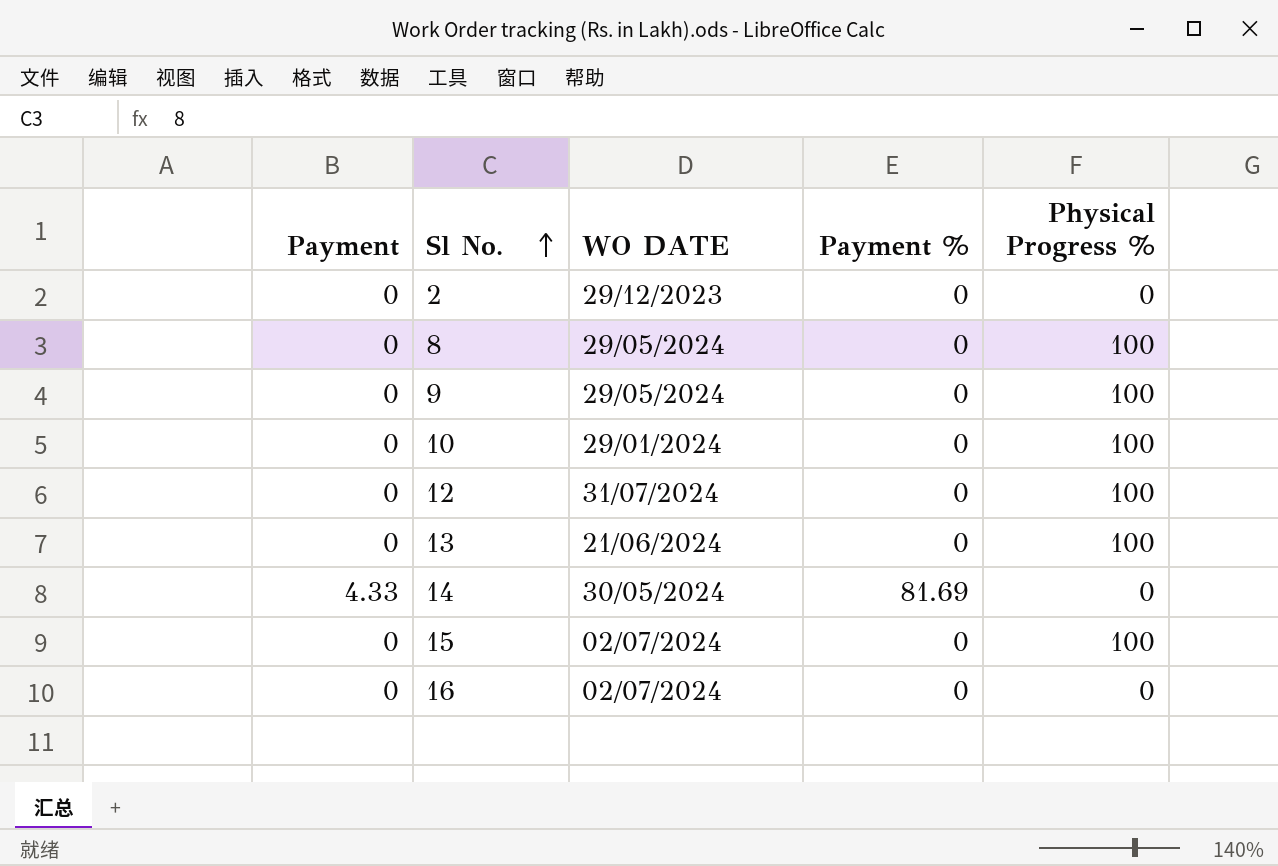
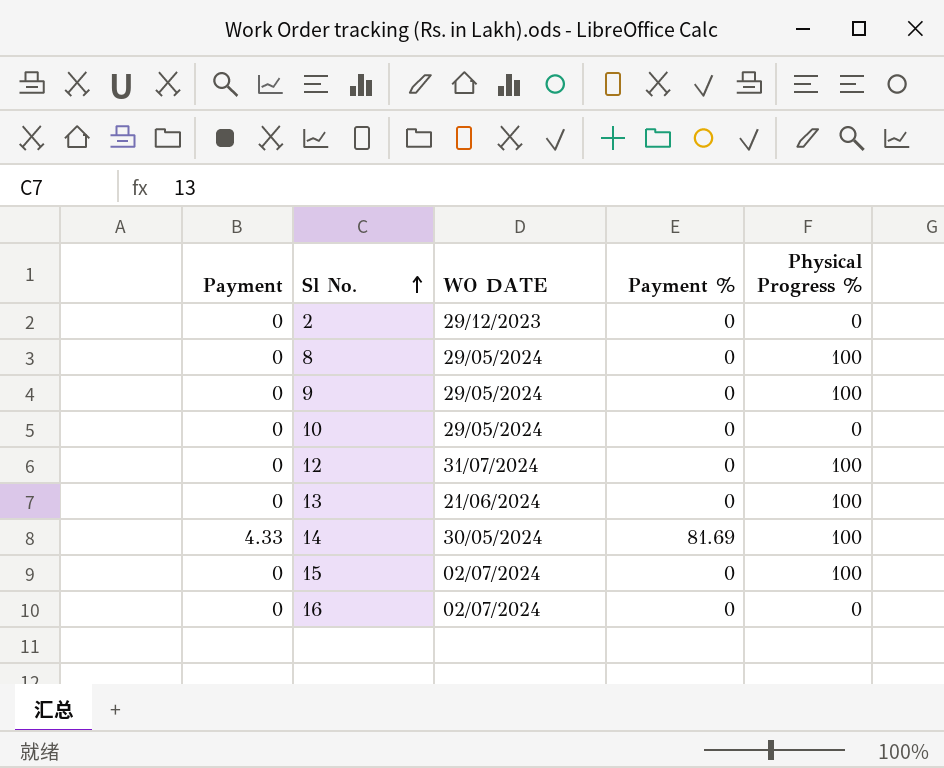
10 | WO DATE: 29/01/2024 -> 29/05/2024
10 | Physical Progress %: 100 -> 0
14 | Physical Progress %: 0 -> 100

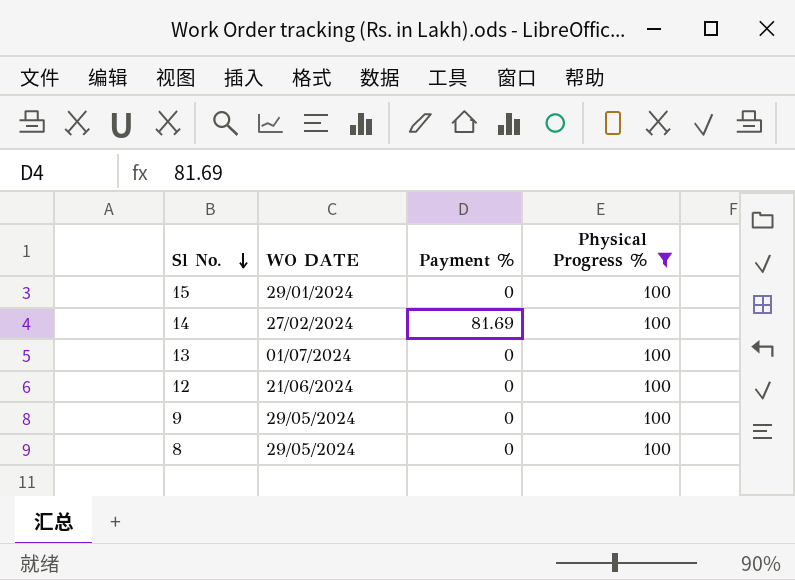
filter: none -> Physical Progress % = 100
row order: Sl No. ascending -> Sl No. descending
column Payment | position: 1 -> none
15 | WO DATE: 02/07/2024 -> 29/01/2024
14 | WO DATE: 30/05/2024 -> 27/02/2024
13 | WO DATE: 21/06/2024 -> 01/07/2024
12 | WO DATE: 31/07/2024 -> 21/06/2024

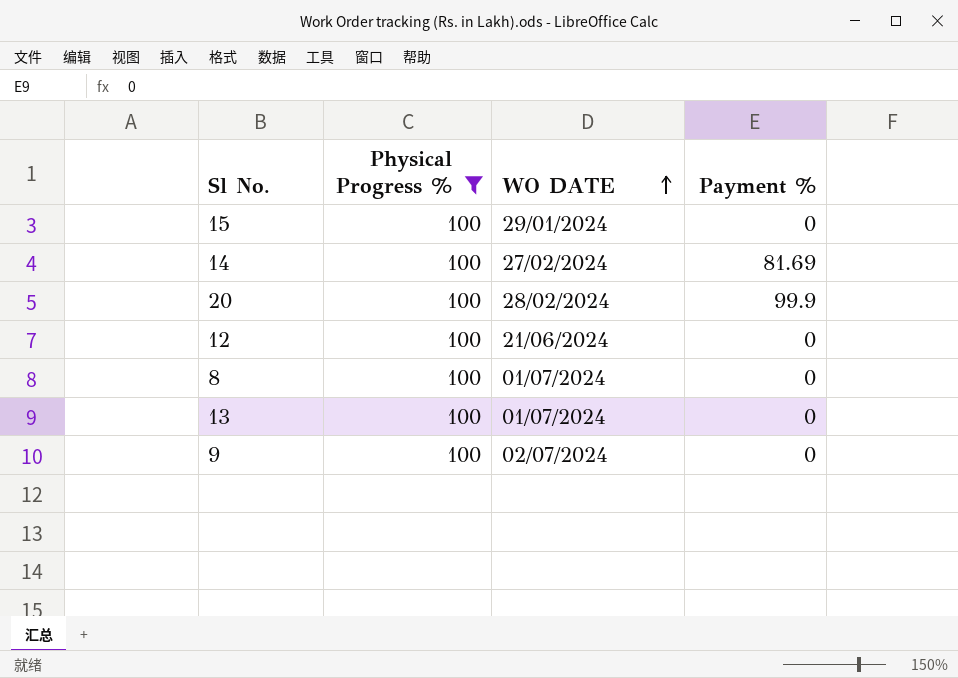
row order: Sl No. descending -> WO DATE ascending
column Physical Progress % | position: 4 -> 2
row 20: none -> 100 | 28/02/2024 | 99.9
8 | WO DATE: 29/05/2024 -> 01/07/2024
9 | WO DATE: 29/05/2024 -> 02/07/2024

